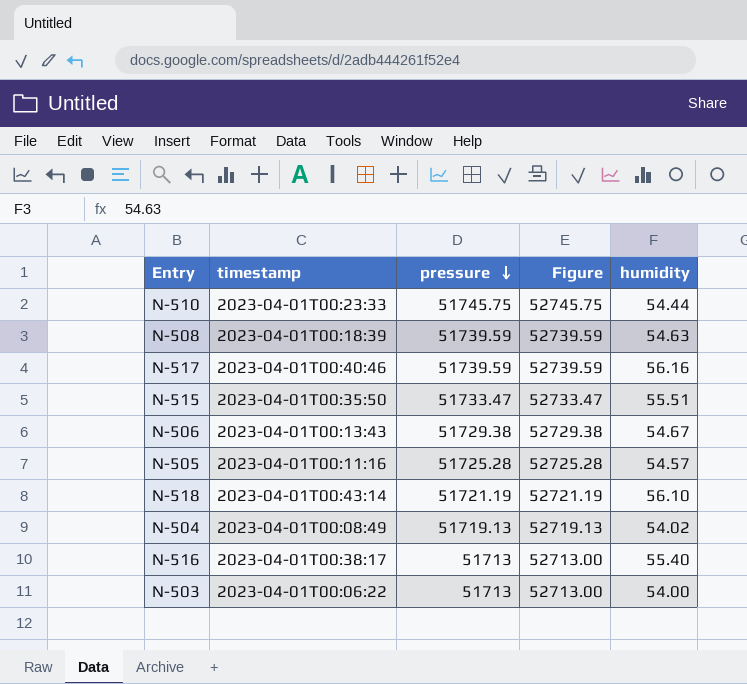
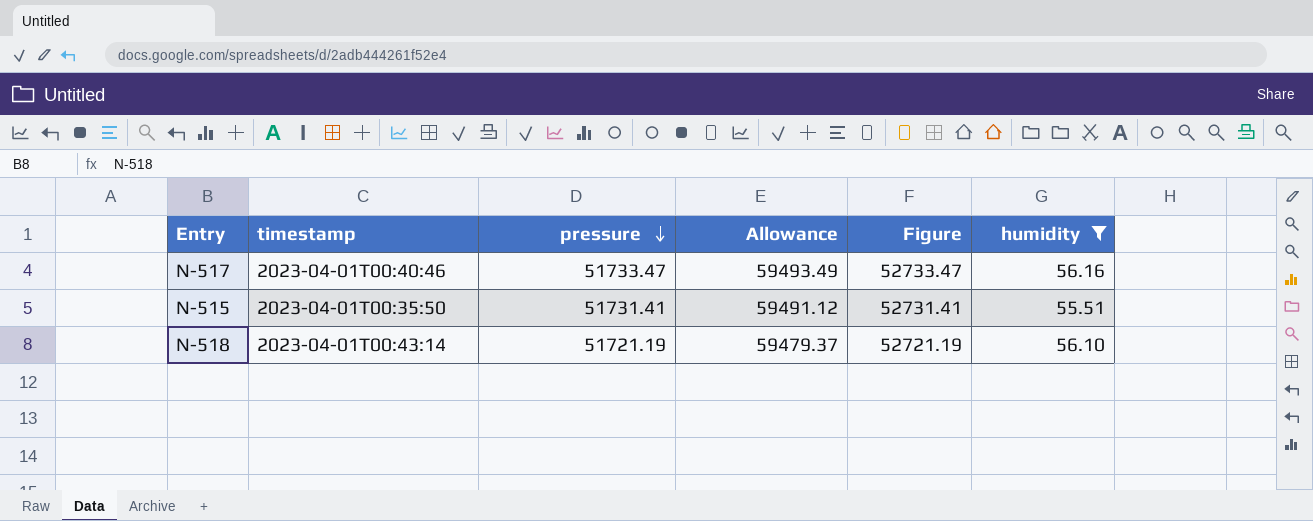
filter: none -> humidity >= 55.51
column Allowance | formula: none -> [pressure] * 1.15
N-517 | pressure: 51739.59 -> 51733.47
N-517 | Figure: 52739.59 -> 52733.47
N-515 | pressure: 51733.47 -> 51731.41
N-515 | Figure: 52733.47 -> 52731.41

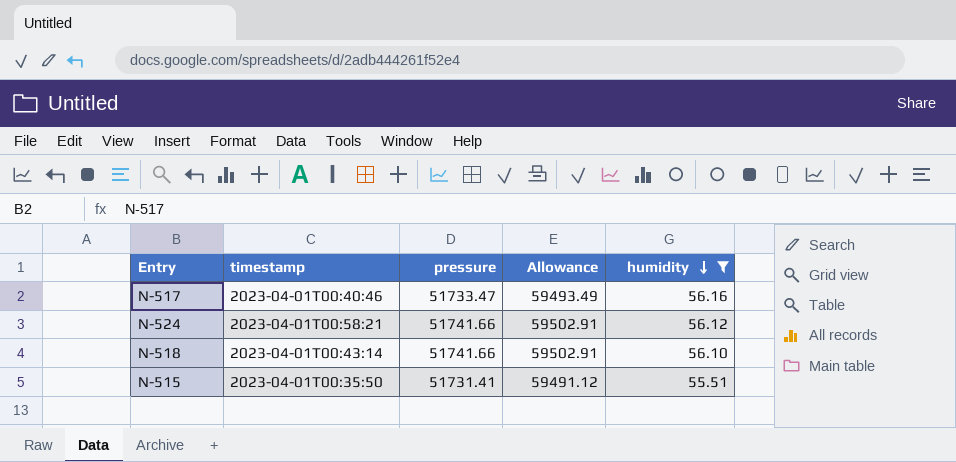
row order: pressure descending -> humidity descending
column Figure | formula: [pressure] + 1000 -> none
row N-524: none -> 2023-04-01T00:58:21 | 51741.66 | 59502.91 | 56.12
N-518 | pressure: 51721.19 -> 51741.66
N-518 | Allowance: 59479.37 -> 59502.91

